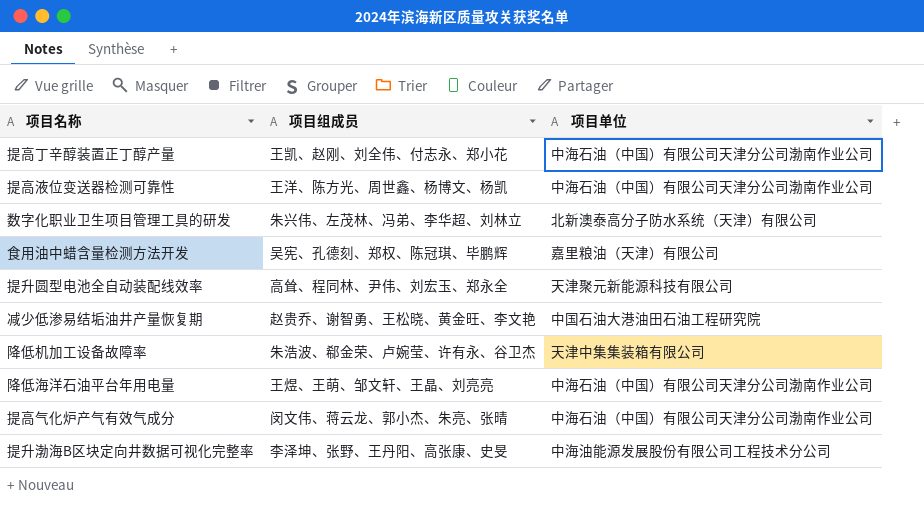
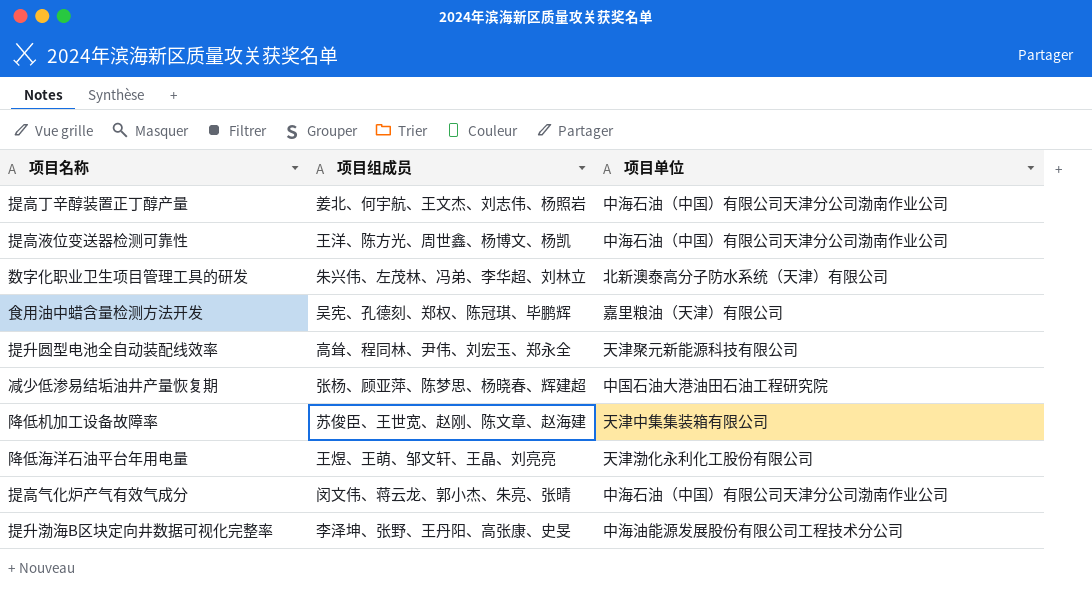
提高丁辛醇装置正丁醇产量 | 项目组成员: 王凯、赵刚、刘全伟、付志永、郑小花 -> 姜北、何宇航、王文杰、刘志伟、杨照岩
减少低渗易结垢油井产量恢复期 | 项目组成员: 赵贵乔、谢智勇、王松晓、黄金旺、李文艳 -> 张杨、顾亚萍、陈梦思、杨晓春、辉建超
降低机加工设备故障率 | 项目组成员: 朱浩波、郗金荣、卢婉莹、许有永、谷卫杰 -> 苏俊臣、王世宽、赵刚、陈文章、赵海建
降低海洋石油平台年用电量 | 项目单位: 中海石油（中国）有限公司天津分公司渤南作业公司 -> 天津渤化永利化工股份有限公司

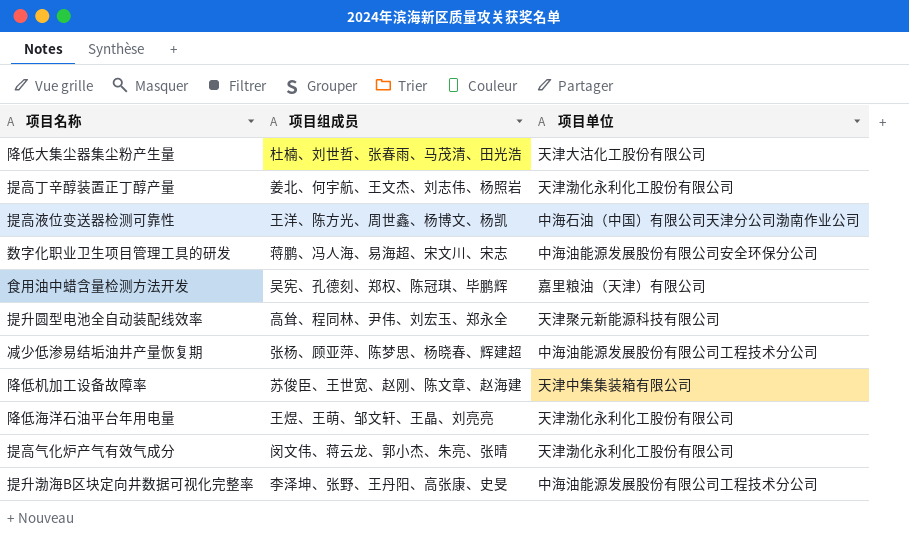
row 降低大集尘器集尘粉产生量: none -> 杜楠、刘世哲、张春雨、马茂清、田光浩 | 天津大沽化工股份有限公司
提高丁辛醇装置正丁醇产量 | 项目单位: 中海石油（中国）有限公司天津分公司渤南作业公司 -> 天津渤化永利化工股份有限公司
数字化职业卫生项目管理工具的研发 | 项目组成员: 朱兴伟、左茂林、冯弟、李华超、刘林立 -> 蒋鹏、冯人海、易海超、宋文川、宋志
数字化职业卫生项目管理工具的研发 | 项目单位: 北新澳泰高分子防水系统（天津）有限公司 -> 中海油能源发展股份有限公司安全环保分公司
减少低渗易结垢油井产量恢复期 | 项目单位: 中国石油大港油田石油工程研究院 -> 中海油能源发展股份有限公司工程技术分公司
提高气化炉产气有效气成分 | 项目单位: 中海石油（中国）有限公司天津分公司渤南作业公司 -> 天津渤化永利化工股份有限公司

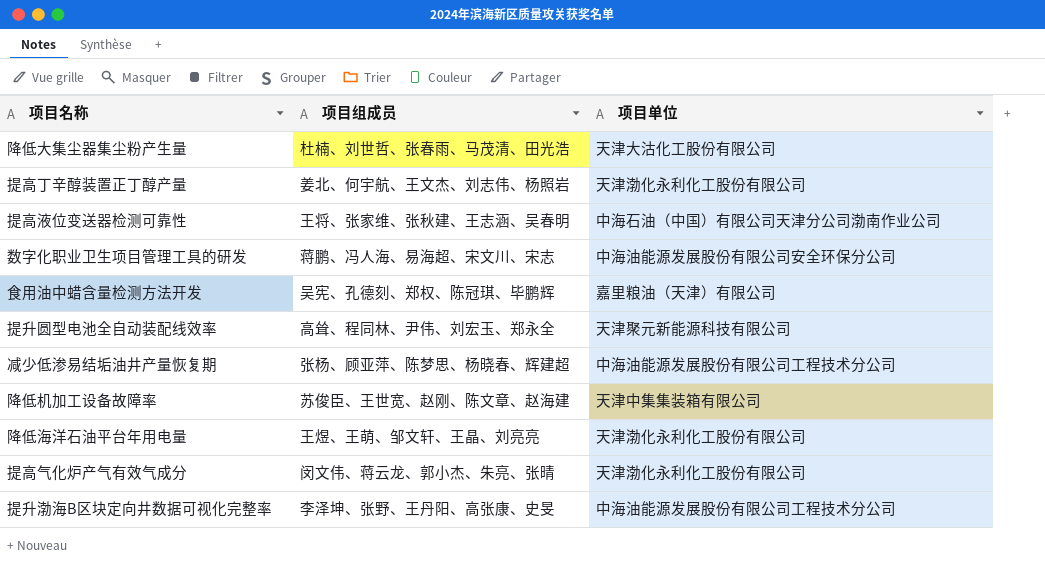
提高液位变送器检测可靠性 | 项目组成员: 王洋、陈方光、周世鑫、杨博文、杨凯 -> 王将、张家维、张秋建、王志涵、吴春明

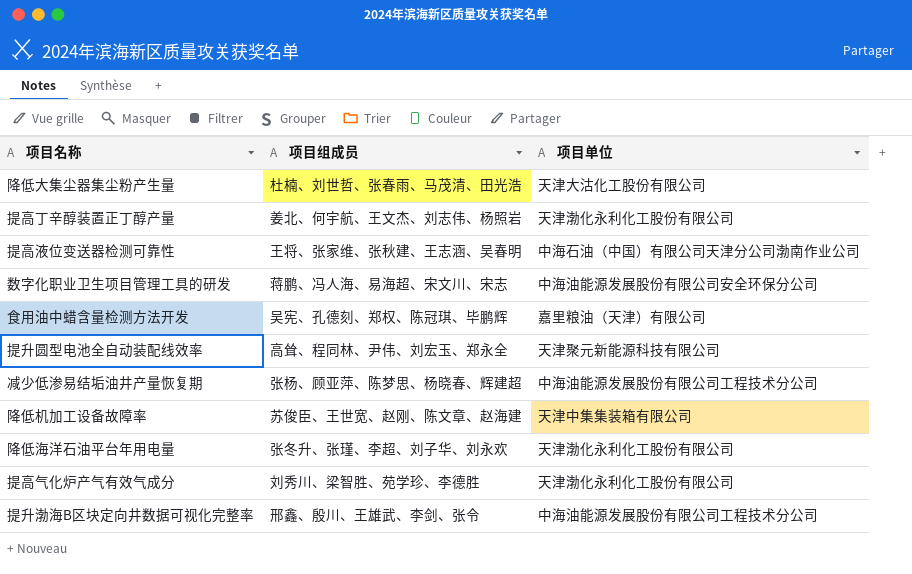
降低海洋石油平台年用电量 | 项目组成员: 王煜、王萌、邹文轩、王晶、刘亮亮 -> 张冬升、张瑾、李超、刘子华、刘永欢
提高气化炉产气有效气成分 | 项目组成员: 闵文伟、蒋云龙、郭小杰、朱亮、张晴 -> 刘秀川、梁智胜、苑学珍、李德胜
提升渤海B区块定向井数据可视化完整率 | 项目组成员: 李泽坤、张野、王丹阳、高张康、史旻 -> 邢鑫、殷川、王雄武、李剑、张令

